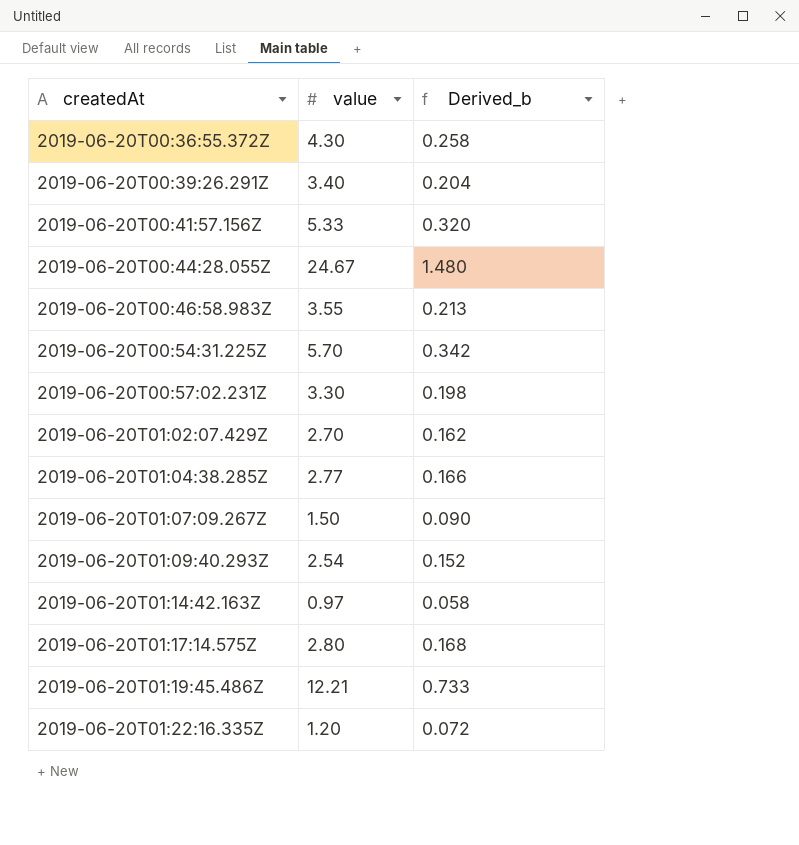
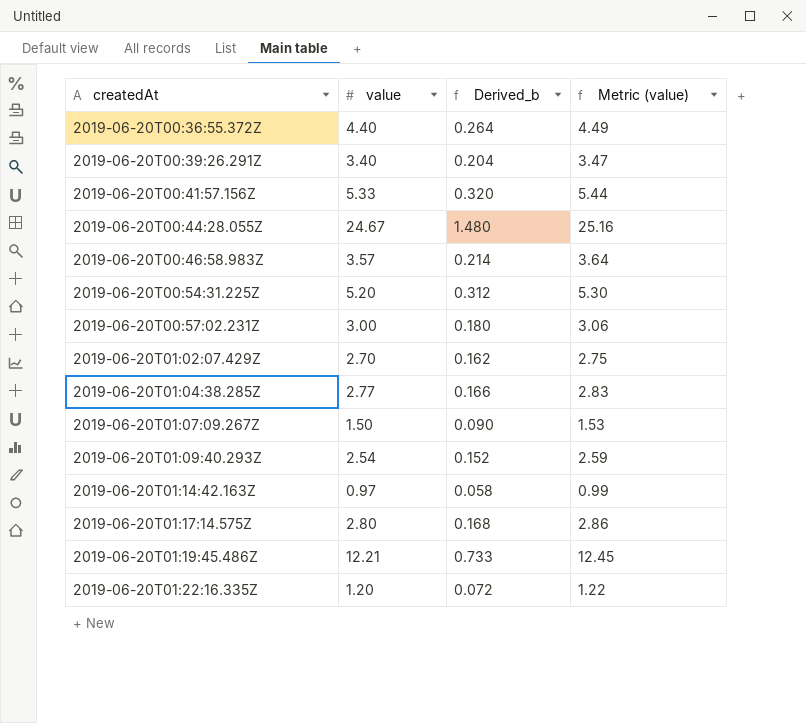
column Metric (value) | formula: none -> [value] * 1.02
2019-06-20T00:36:55.372Z | value: 4.30 -> 4.40
2019-06-20T00:36:55.372Z | Derived_b: 0.258 -> 0.264
2019-06-20T00:46:58.983Z | value: 3.55 -> 3.57
2019-06-20T00:46:58.983Z | Derived_b: 0.213 -> 0.214
2019-06-20T00:54:31.225Z | value: 5.70 -> 5.20
2019-06-20T00:54:31.225Z | Derived_b: 0.342 -> 0.312
2019-06-20T00:57:02.231Z | value: 3.30 -> 3.00
2019-06-20T00:57:02.231Z | Derived_b: 0.198 -> 0.180

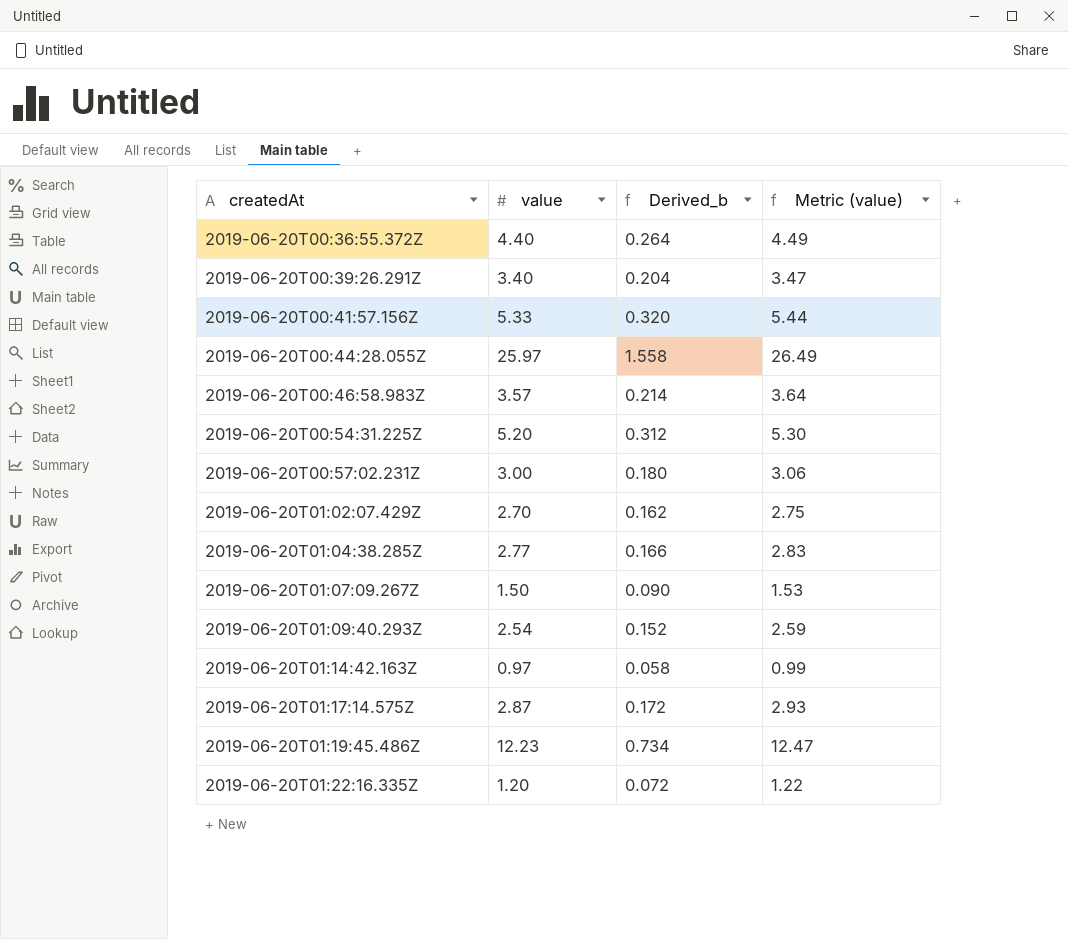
2019-06-20T00:44:28.055Z | value: 24.67 -> 25.97
2019-06-20T00:44:28.055Z | Derived_b: 1.480 -> 1.558
2019-06-20T00:44:28.055Z | Metric (value): 25.16 -> 26.49
2019-06-20T01:17:14.575Z | value: 2.80 -> 2.87
2019-06-20T01:17:14.575Z | Derived_b: 0.168 -> 0.172
2019-06-20T01:17:14.575Z | Metric (value): 2.86 -> 2.93
2019-06-20T01:19:45.486Z | value: 12.21 -> 12.23
2019-06-20T01:19:45.486Z | Derived_b: 0.733 -> 0.734
2019-06-20T01:19:45.486Z | Metric (value): 12.45 -> 12.47

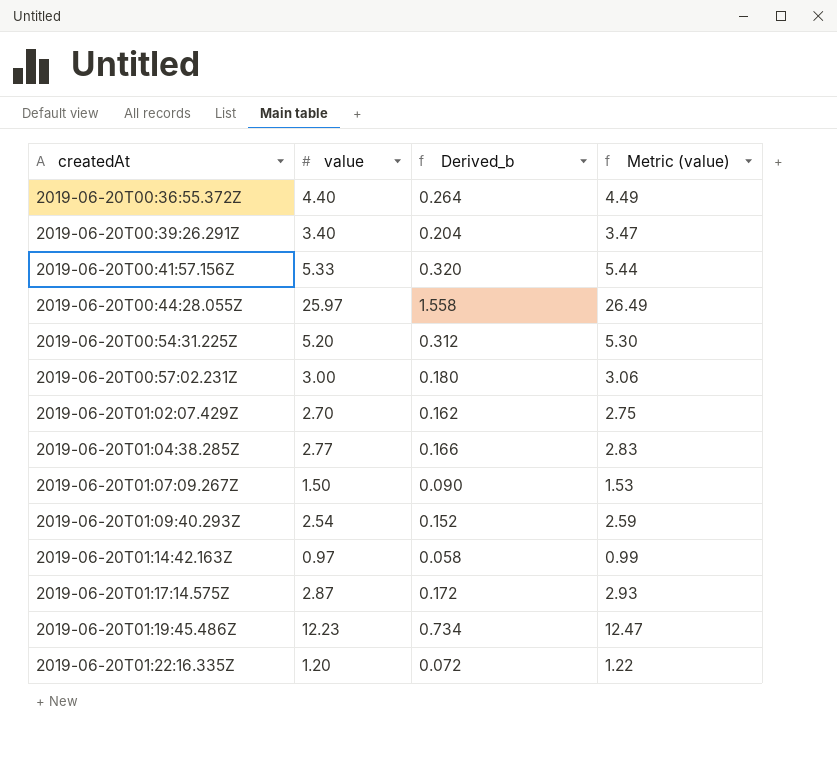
row 2019-06-20T00:46:58.983Z: 3.57 | 0.214 | 3.64 -> none

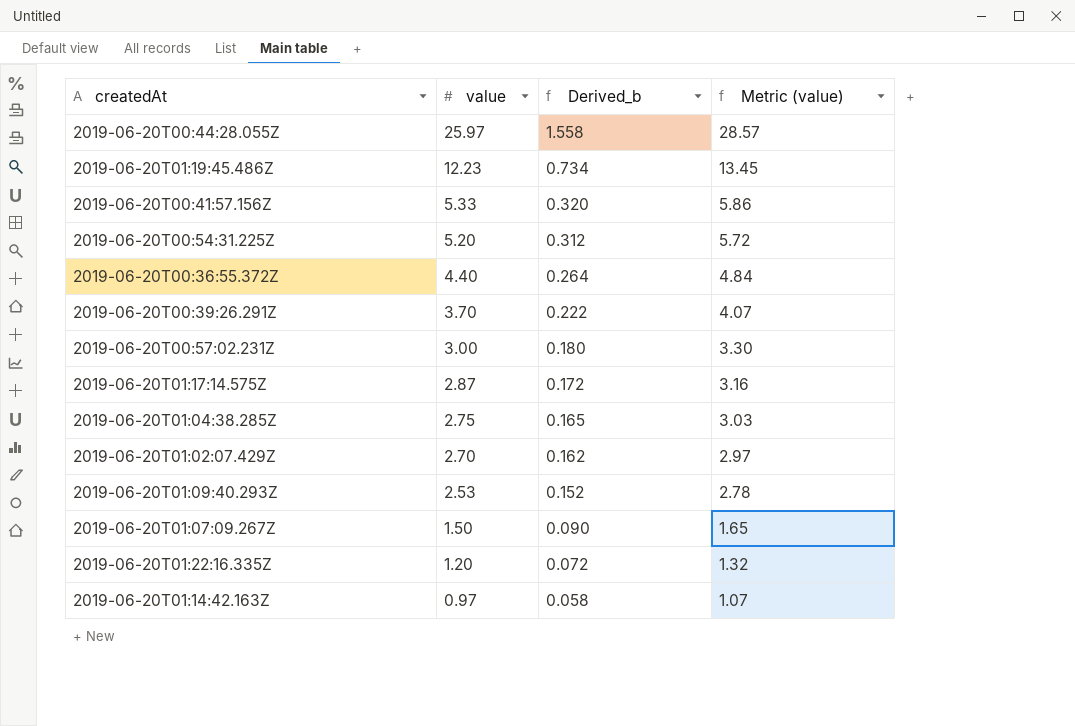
row order: createdAt ascending -> value descending
column Metric (value) | formula: [value] * 1.02 -> [value] * 1.1
2019-06-20T00:39:26.291Z | value: 3.40 -> 3.70
2019-06-20T00:39:26.291Z | Derived_b: 0.204 -> 0.222
2019-06-20T01:04:38.285Z | value: 2.77 -> 2.75
2019-06-20T01:04:38.285Z | Derived_b: 0.166 -> 0.165
2019-06-20T01:09:40.293Z | value: 2.54 -> 2.53

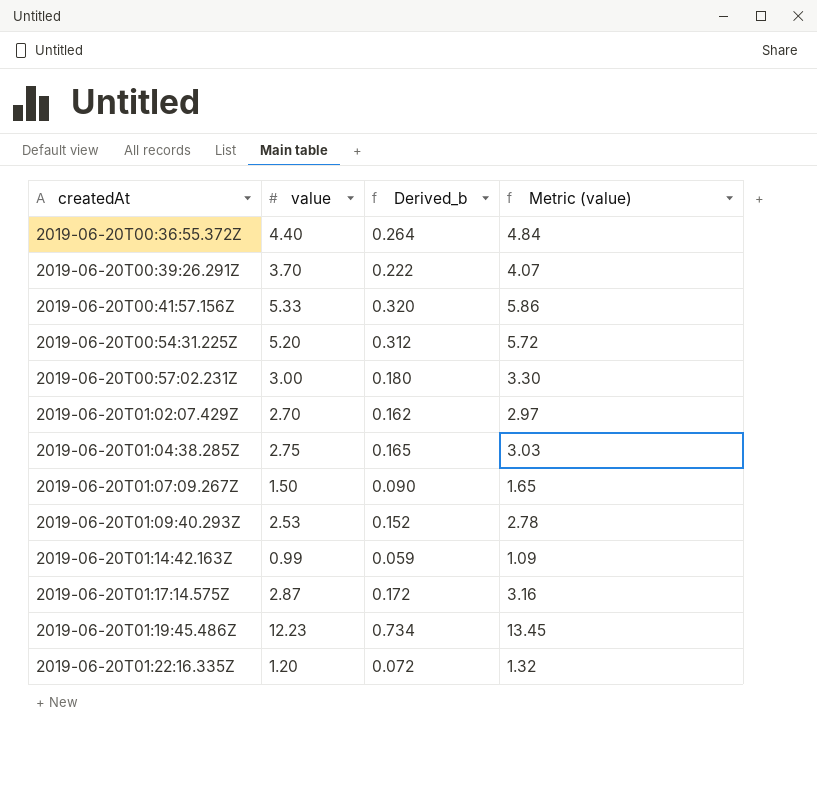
row order: value descending -> createdAt ascending
row 2019-06-20T00:44:28.055Z: 25.97 | 1.558 | 28.57 -> none
2019-06-20T01:14:42.163Z | value: 0.97 -> 0.99
2019-06-20T01:14:42.163Z | Derived_b: 0.058 -> 0.059
2019-06-20T01:14:42.163Z | Metric (value): 1.07 -> 1.09

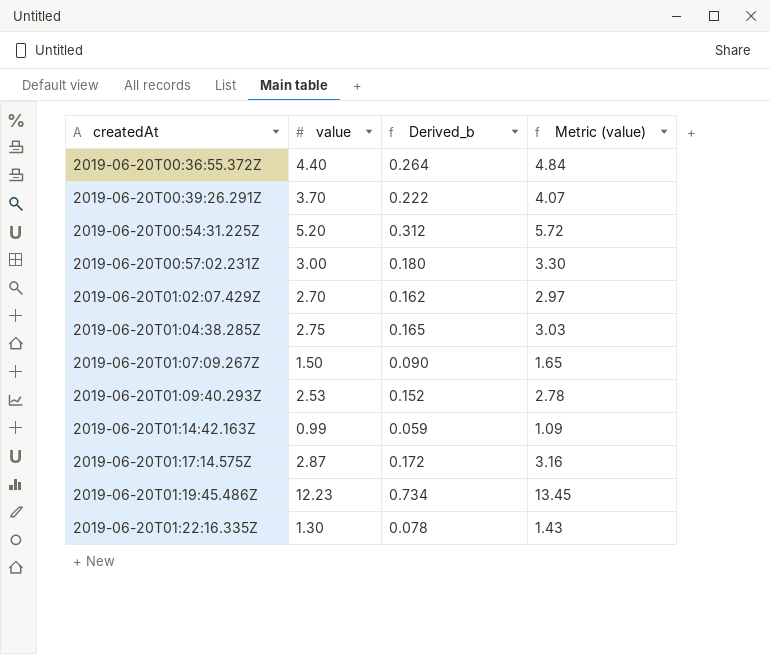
row 2019-06-20T00:41:57.156Z: 5.33 | 0.320 | 5.86 -> none
2019-06-20T01:22:16.335Z | value: 1.20 -> 1.30
2019-06-20T01:22:16.335Z | Derived_b: 0.072 -> 0.078
2019-06-20T01:22:16.335Z | Metric (value): 1.32 -> 1.43

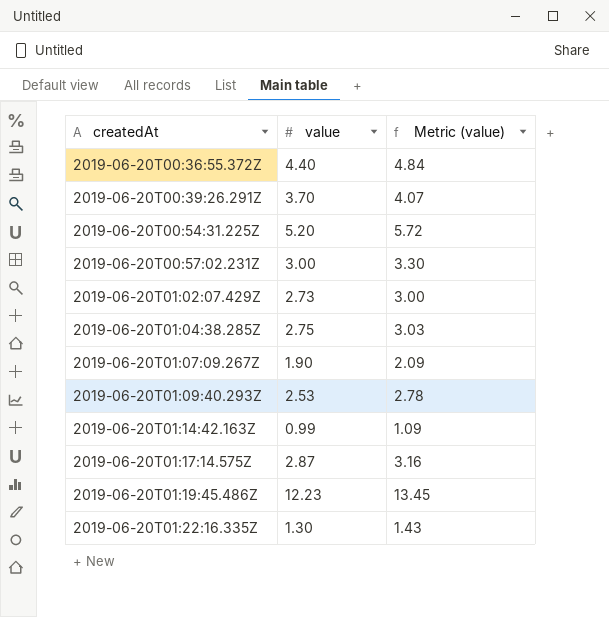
column Derived_b | formula: [value] * 0.06 -> none
2019-06-20T01:02:07.429Z | value: 2.70 -> 2.73
2019-06-20T01:02:07.429Z | Metric (value): 2.97 -> 3.00
2019-06-20T01:07:09.267Z | value: 1.50 -> 1.90
2019-06-20T01:07:09.267Z | Metric (value): 1.65 -> 2.09

